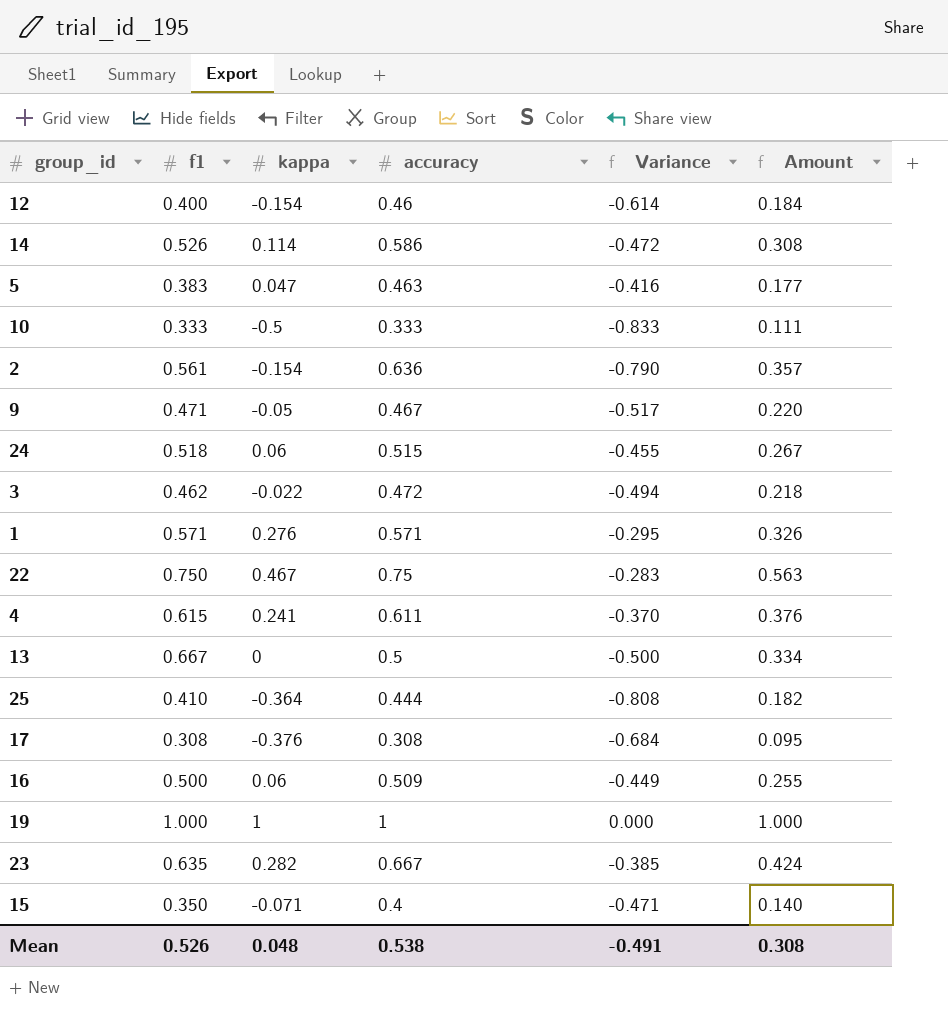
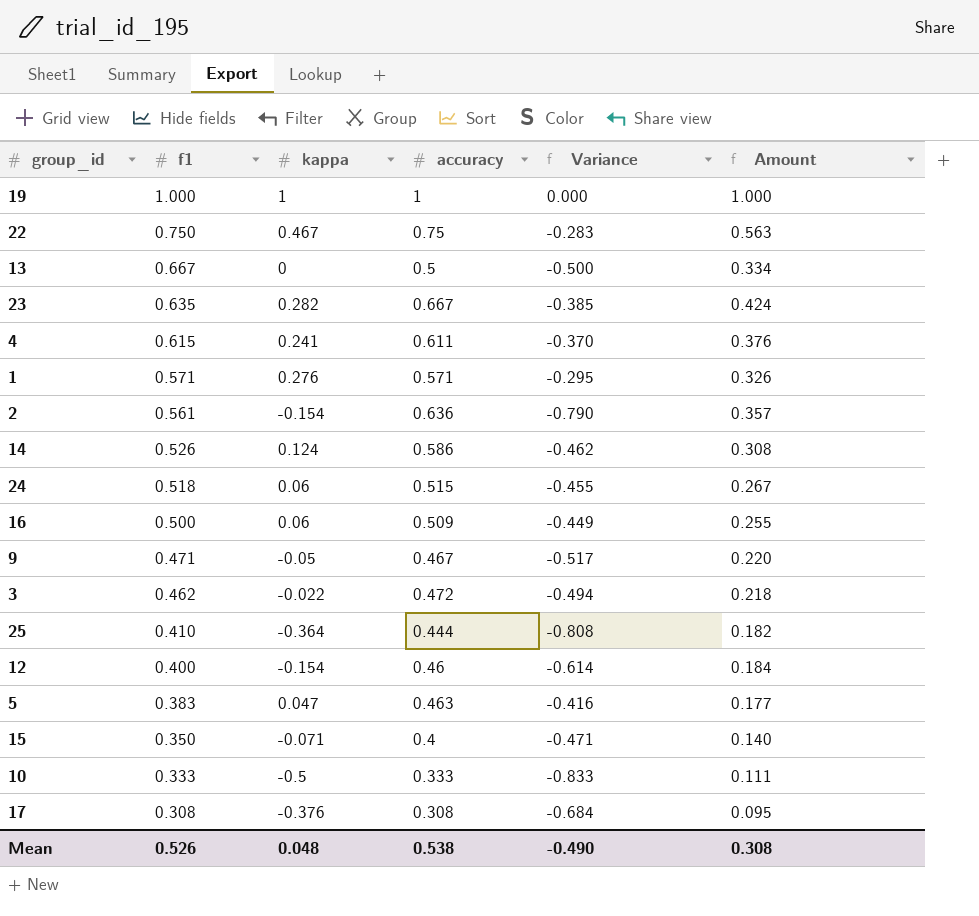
row order: none -> f1 descending
14 | kappa: 0.114 -> 0.124
14 | Variance: -0.472 -> -0.462
Mean | Variance: -0.491 -> -0.490

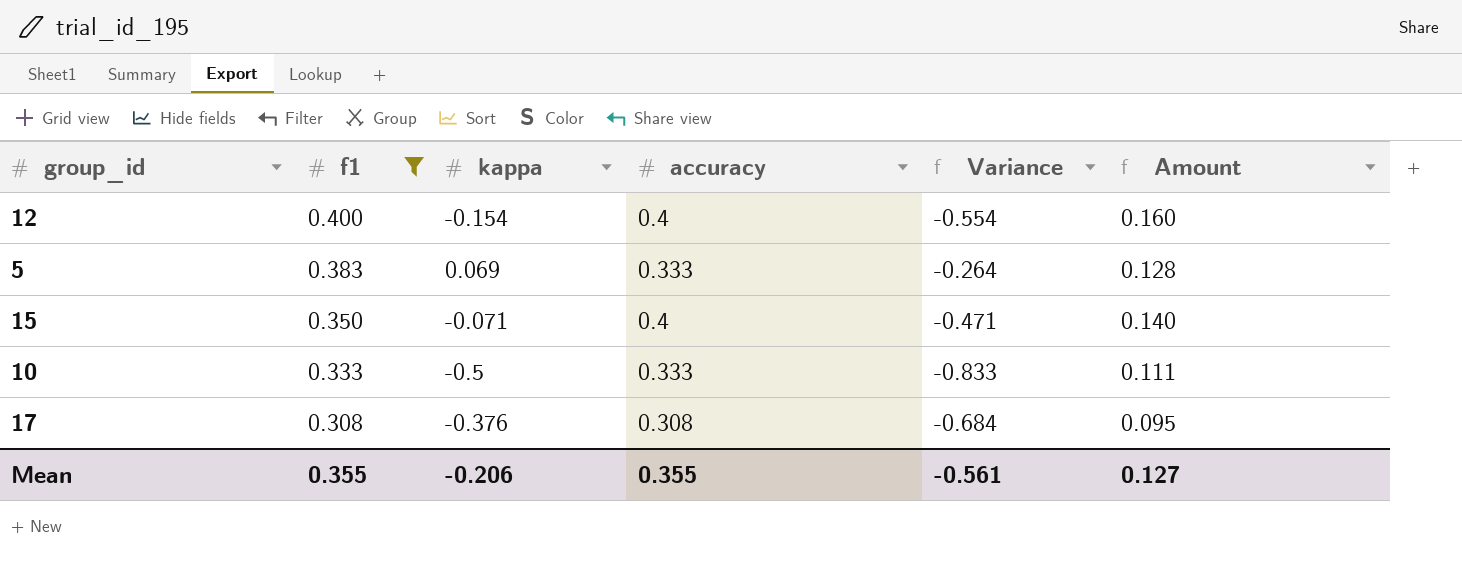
filter: none -> f1 <= 0.400
12 | accuracy: 0.46 -> 0.4
12 | Variance: -0.614 -> -0.554
12 | Amount: 0.184 -> 0.160
5 | kappa: 0.047 -> 0.069
5 | accuracy: 0.463 -> 0.333
5 | Variance: -0.416 -> -0.264
5 | Amount: 0.177 -> 0.128
Mean | f1: 0.526 -> 0.355
Mean | kappa: 0.048 -> -0.206
Mean | accuracy: 0.538 -> 0.355
Mean | Variance: -0.490 -> -0.561
Mean | Amount: 0.308 -> 0.127

